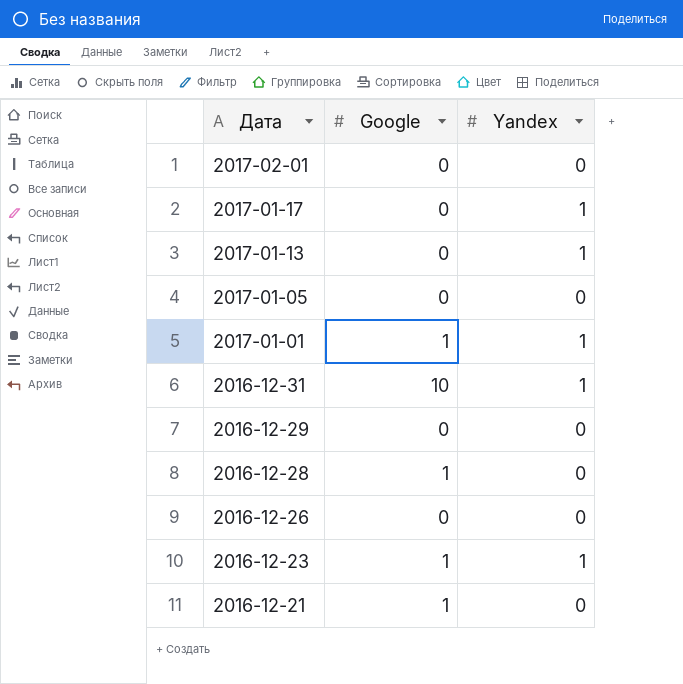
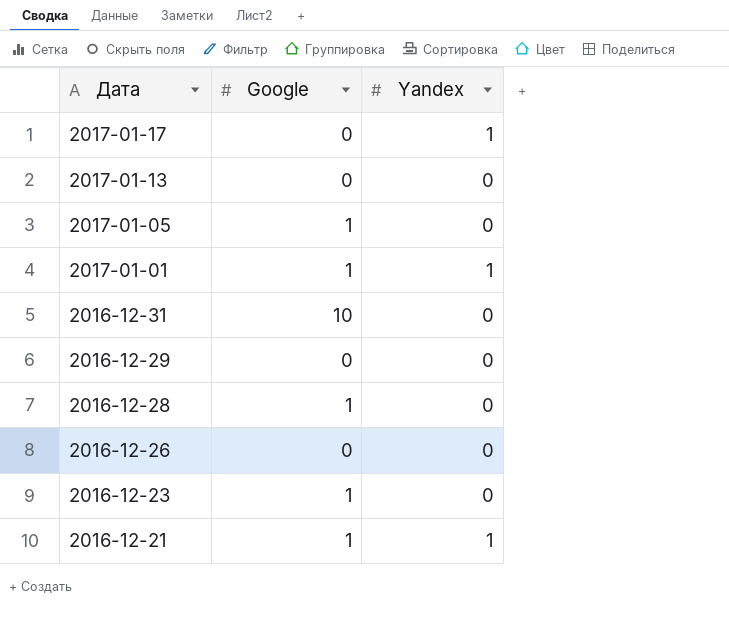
row 2017-02-01: 0 | 0 -> none
2017-01-13 | Yandex: 1 -> 0
2017-01-05 | Google: 0 -> 1
2016-12-31 | Yandex: 1 -> 0
2016-12-23 | Yandex: 1 -> 0
2016-12-21 | Yandex: 0 -> 1

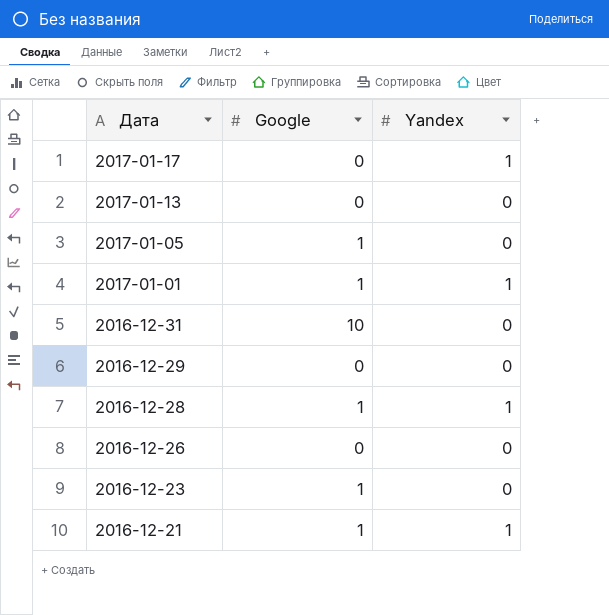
2016-12-28 | Yandex: 0 -> 1

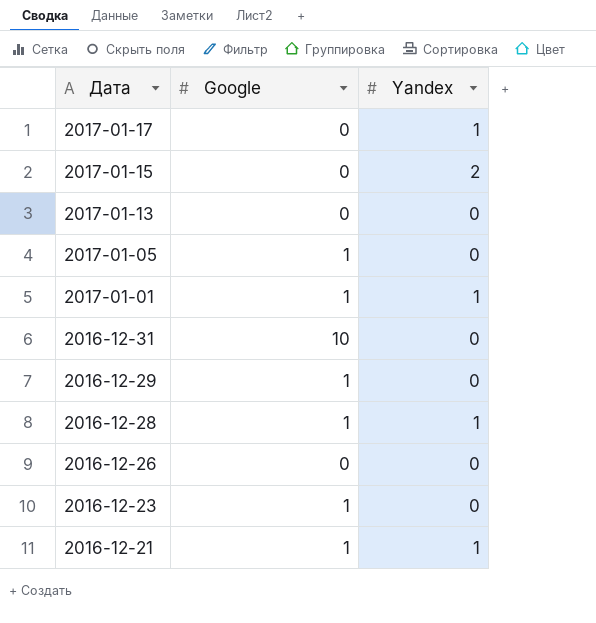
row 2017-01-15: none -> 0 | 2
2016-12-29 | Google: 0 -> 1

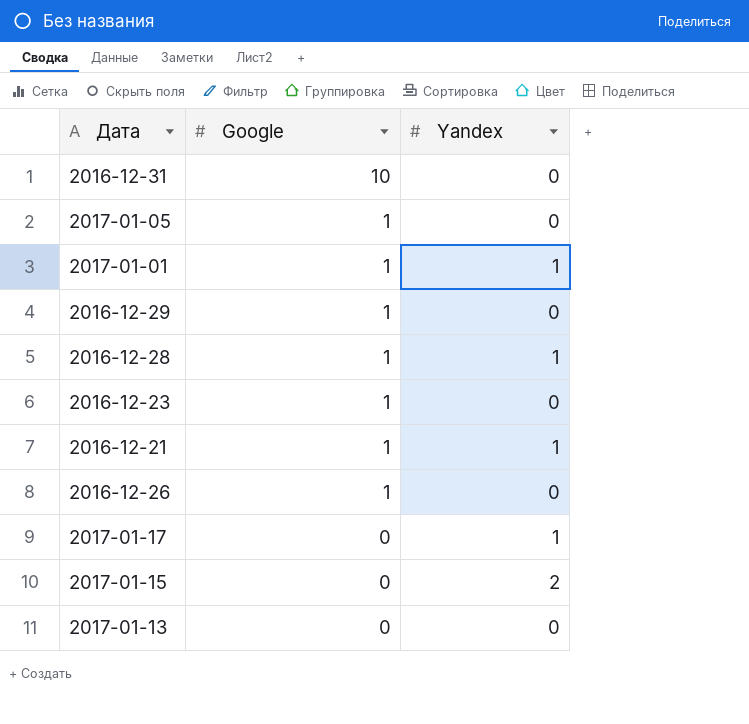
row order: Дата descending -> Google descending
2016-12-26 | Google: 0 -> 1

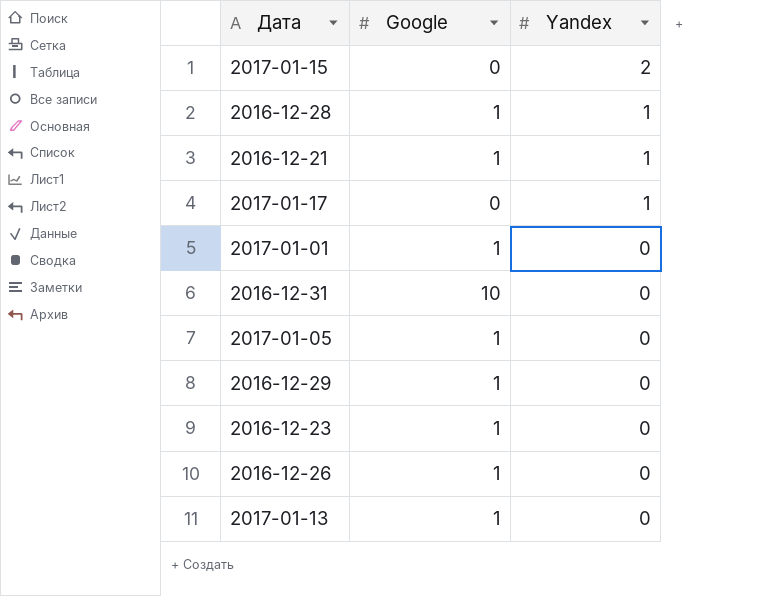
row order: Google descending -> Yandex descending
2017-01-01 | Yandex: 1 -> 0
2017-01-13 | Google: 0 -> 1

